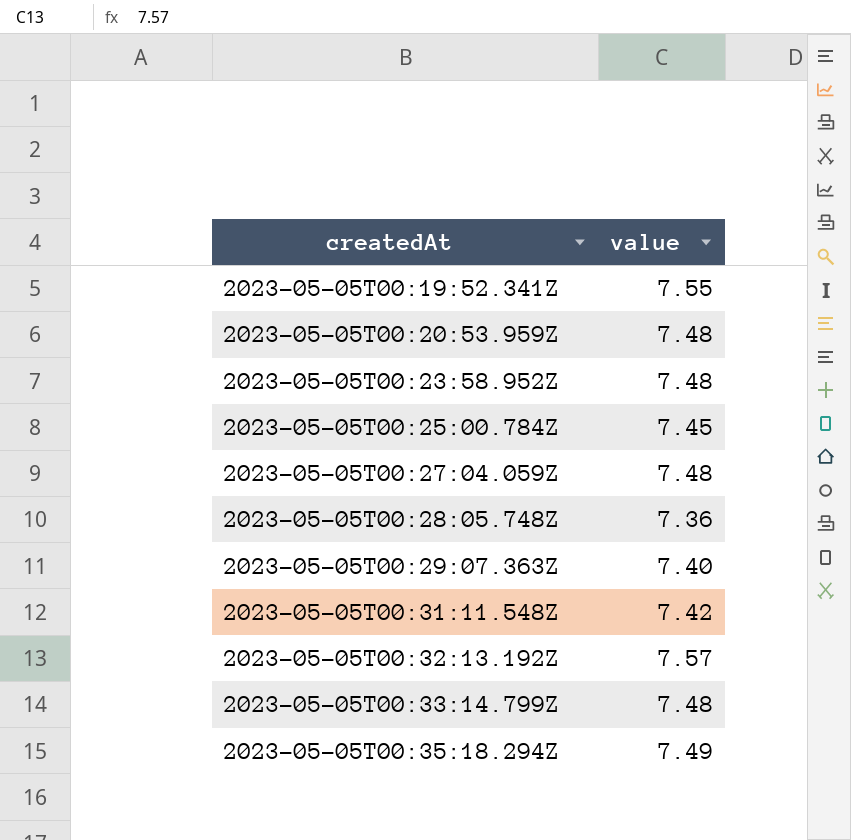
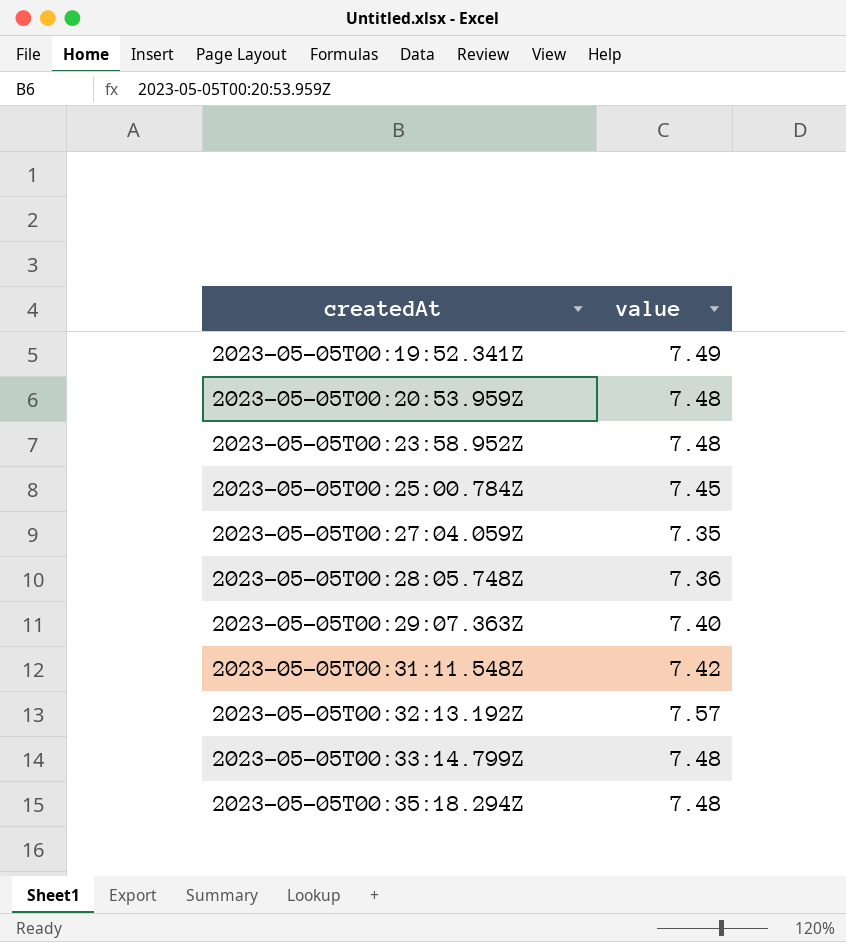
2023-05-05T00:19:52.341Z | value: 7.55 -> 7.49
2023-05-05T00:27:04.059Z | value: 7.48 -> 7.35
2023-05-05T00:35:18.294Z | value: 7.49 -> 7.48

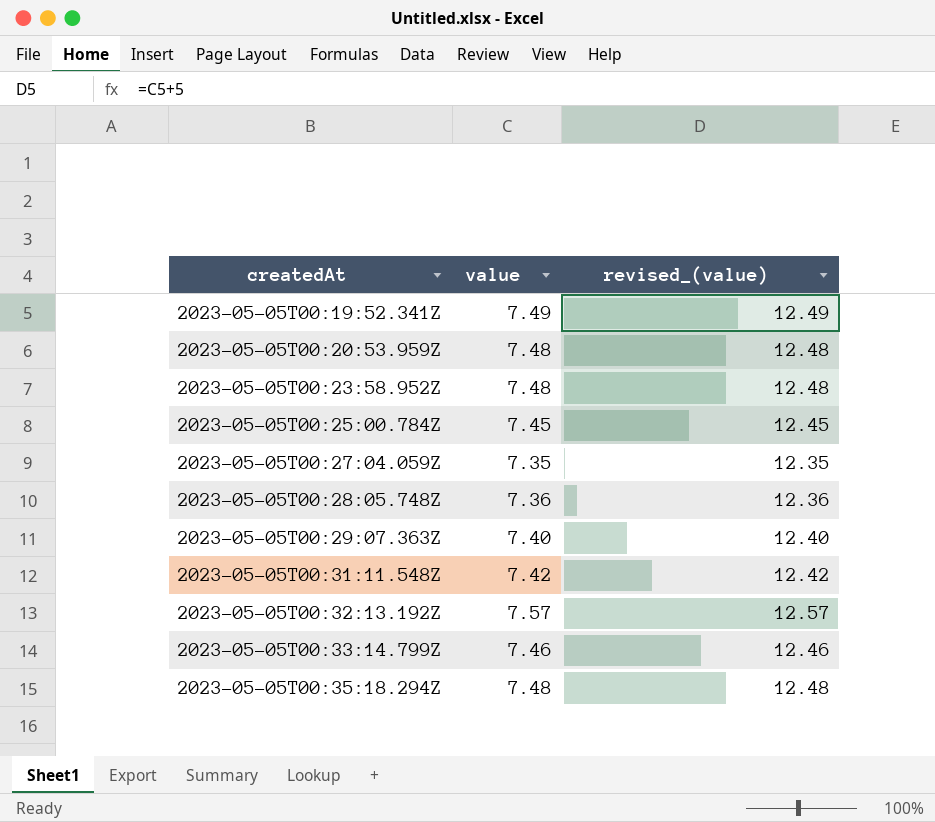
column revised_(value) | formula: none -> [value] + 5
2023-05-05T00:33:14.799Z | value: 7.48 -> 7.46

